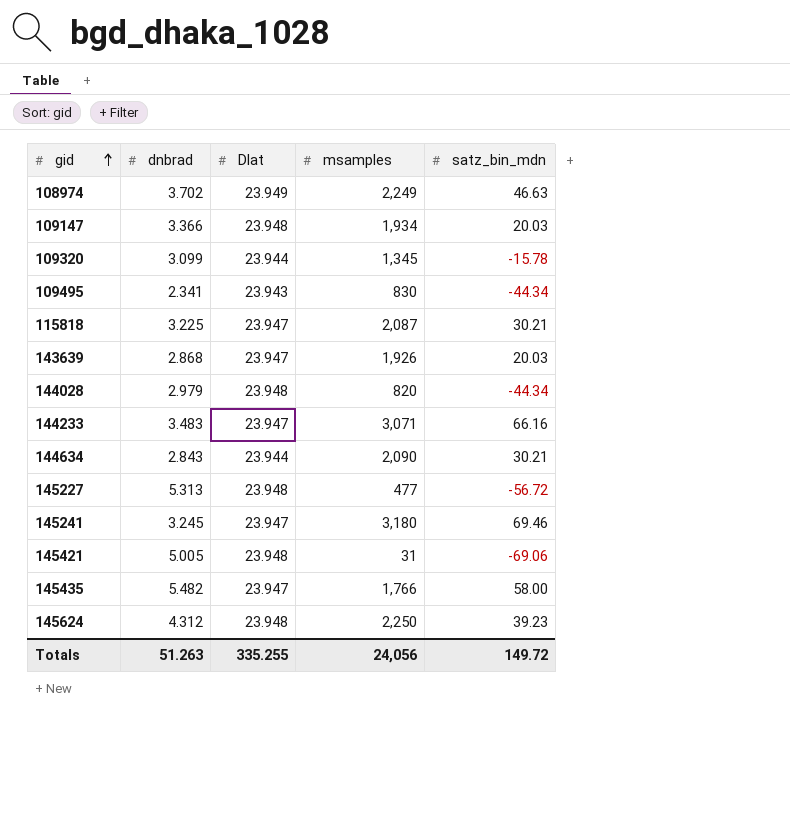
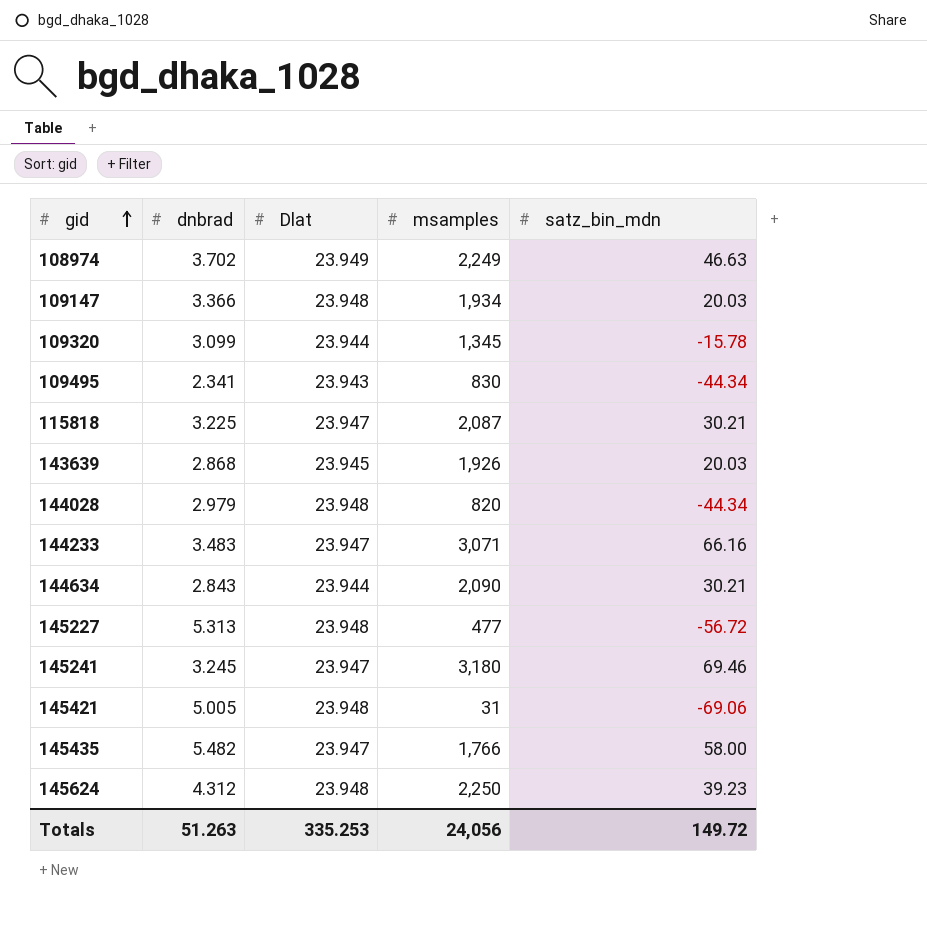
143639 | Dlat: 23.947 -> 23.945
Totals | Dlat: 335.255 -> 335.253

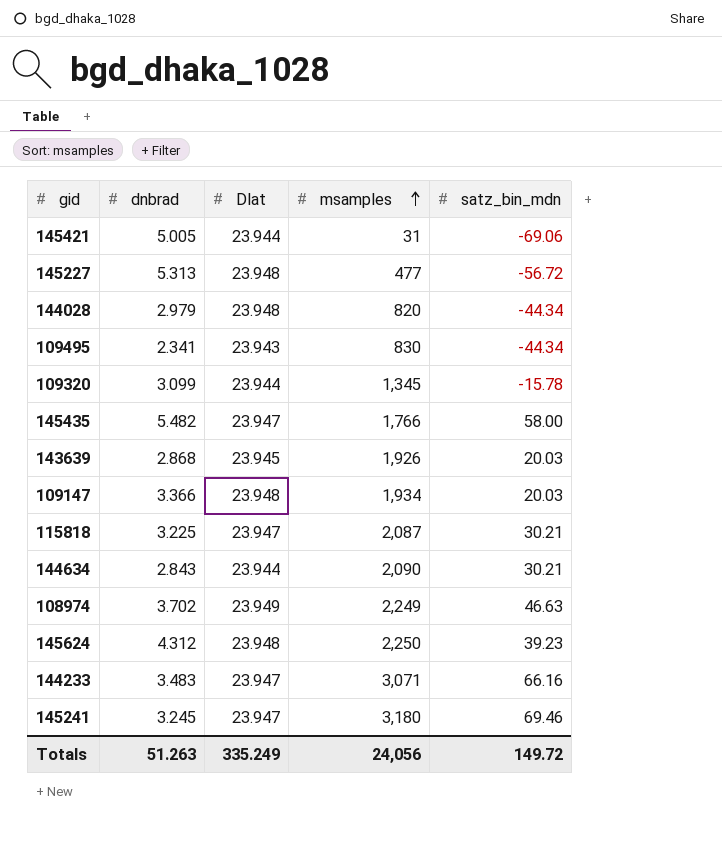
row order: gid ascending -> msamples ascending
145421 | Dlat: 23.948 -> 23.944
Totals | Dlat: 335.253 -> 335.249

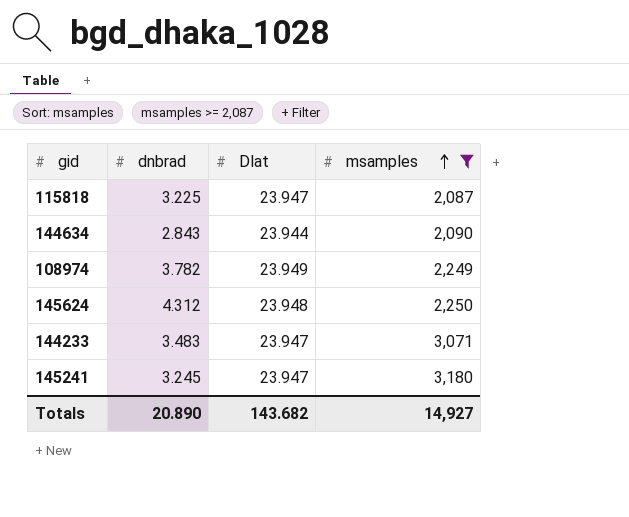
filter: none -> msamples >= 2,087
column satz_bin_mdn | position: 5 -> none
108974 | dnbrad: 3.702 -> 3.782
Totals | dnbrad: 51.263 -> 20.890
Totals | Dlat: 335.249 -> 143.682
Totals | msamples: 24,056 -> 14,927

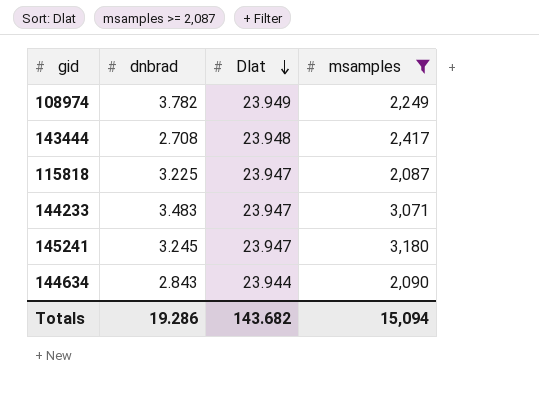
row order: msamples ascending -> Dlat descending
row 145624: 4.312 | 23.948 | 2,250 -> none
row 143444: none -> 2.708 | 23.948 | 2,417
Totals | dnbrad: 20.890 -> 19.286
Totals | msamples: 14,927 -> 15,094

